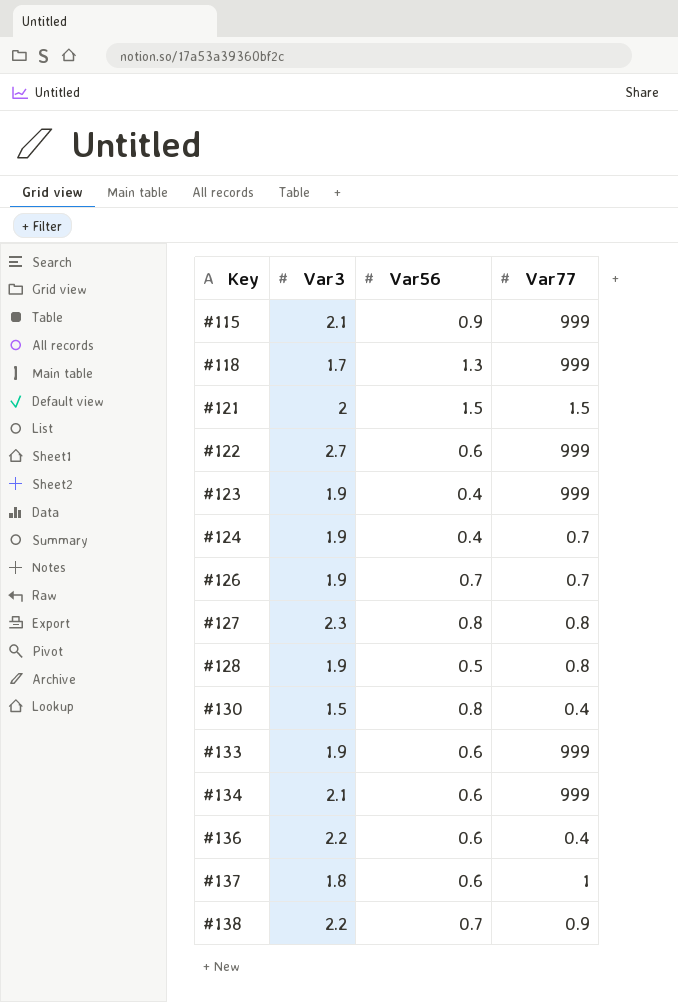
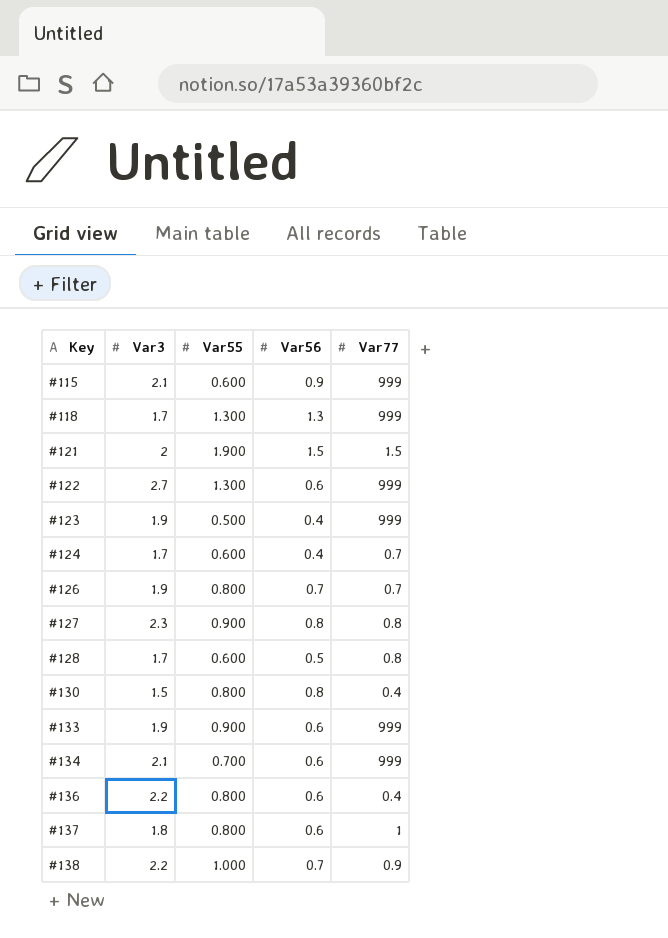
column Var55 | position: none -> 3
#124 | Var3: 1.9 -> 1.7
#128 | Var3: 1.9 -> 1.7

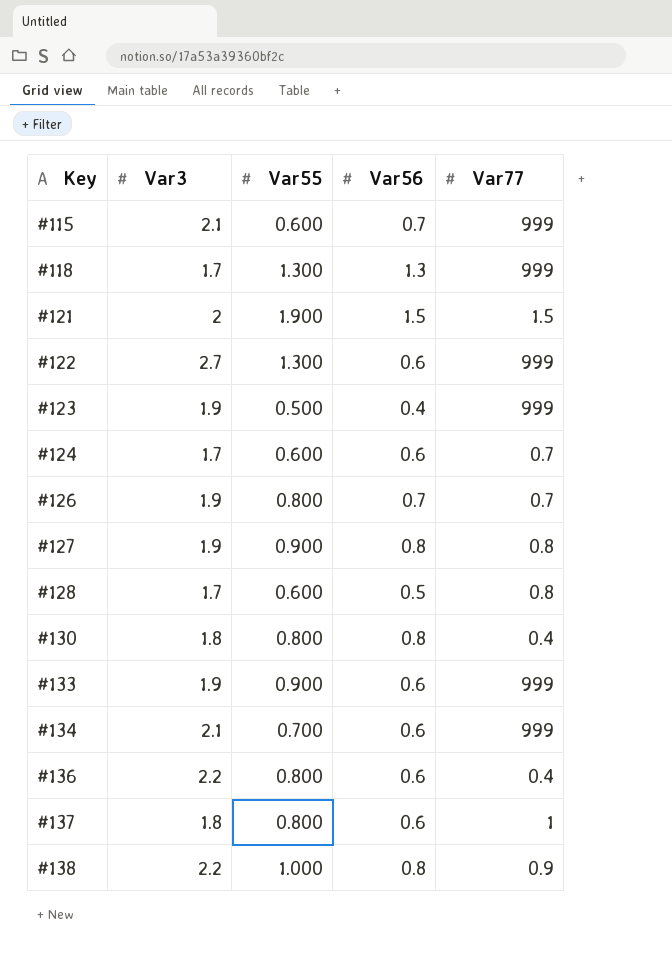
#115 | Var56: 0.9 -> 0.7
#124 | Var56: 0.4 -> 0.6
#127 | Var3: 2.3 -> 1.9
#130 | Var3: 1.5 -> 1.8
#138 | Var56: 0.7 -> 0.8

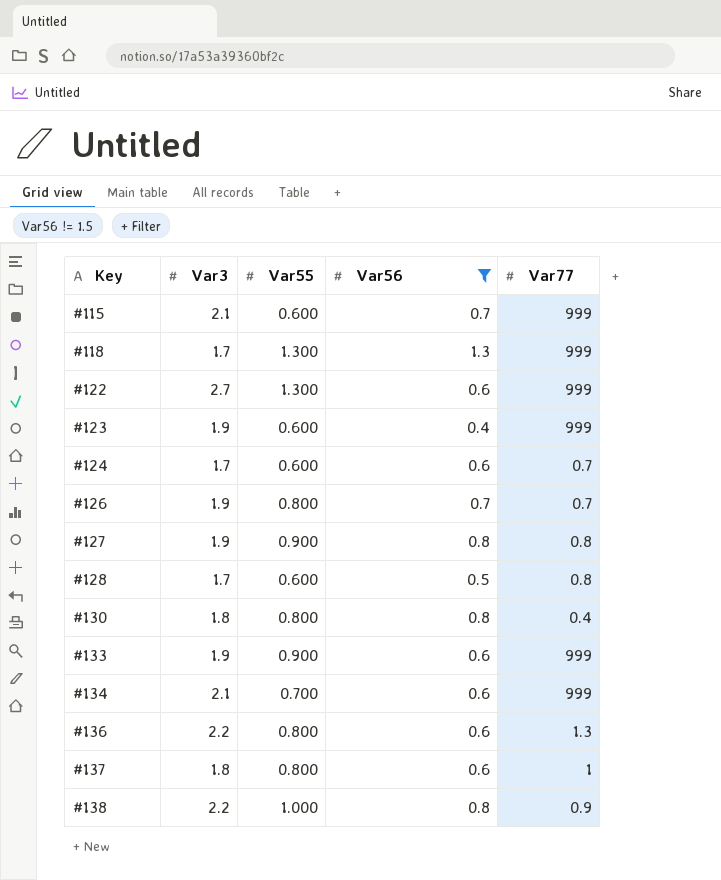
filter: none -> Var56 != 1.5
#123 | Var55: 0.500 -> 0.600
#136 | Var77: 0.4 -> 1.3

